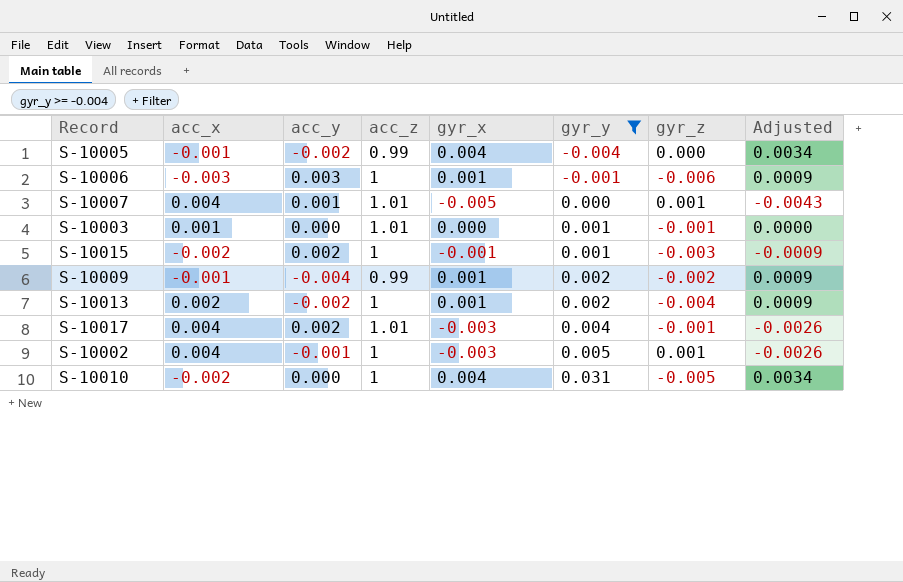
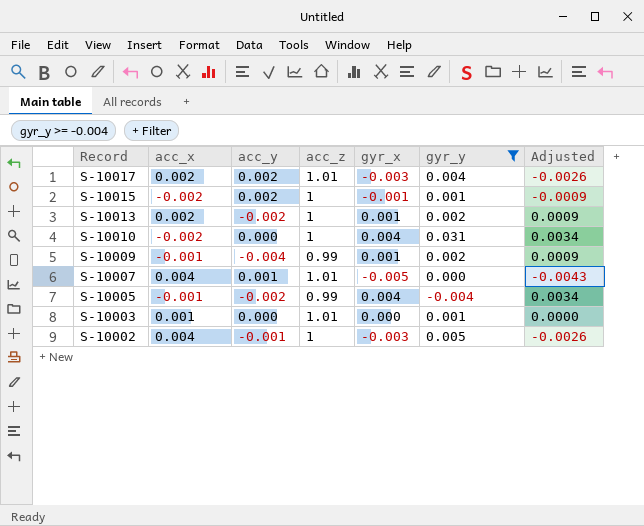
row order: gyr_y ascending -> Record descending
column gyr_z | position: 7 -> none
row S-10006: -0.003 | 0.003 | 1 | 0.001 | -0.001 | -0.006 | 0.0009 -> none
S-10017 | acc_x: 0.004 -> 0.002

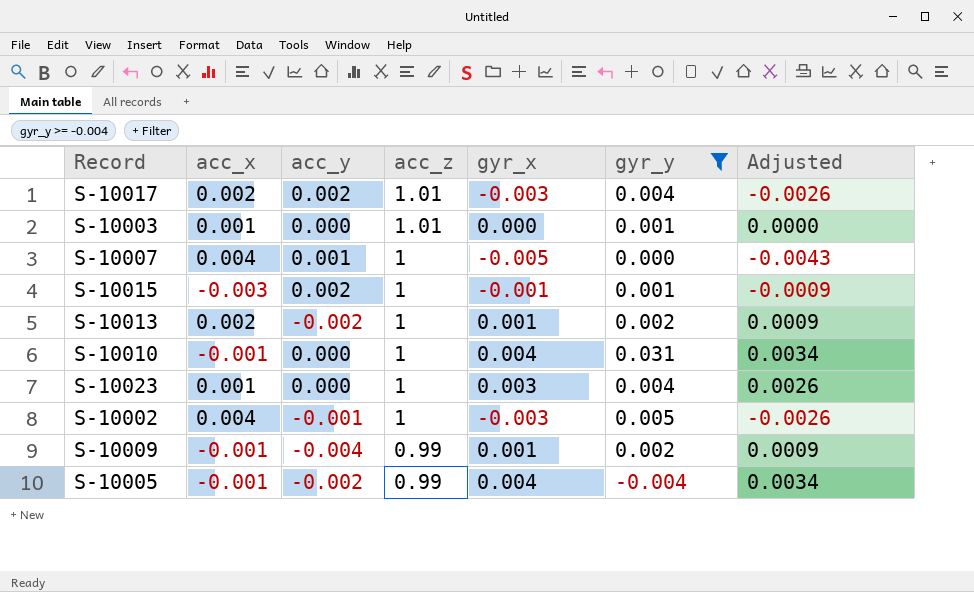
row order: Record descending -> acc_z descending
S-10007 | acc_z: 1.01 -> 1
S-10015 | acc_x: -0.002 -> -0.003
S-10010 | acc_x: -0.002 -> -0.001
row S-10023: none -> 0.001 | 0.000 | 1 | 0.003 | 0.004 | 0.0026

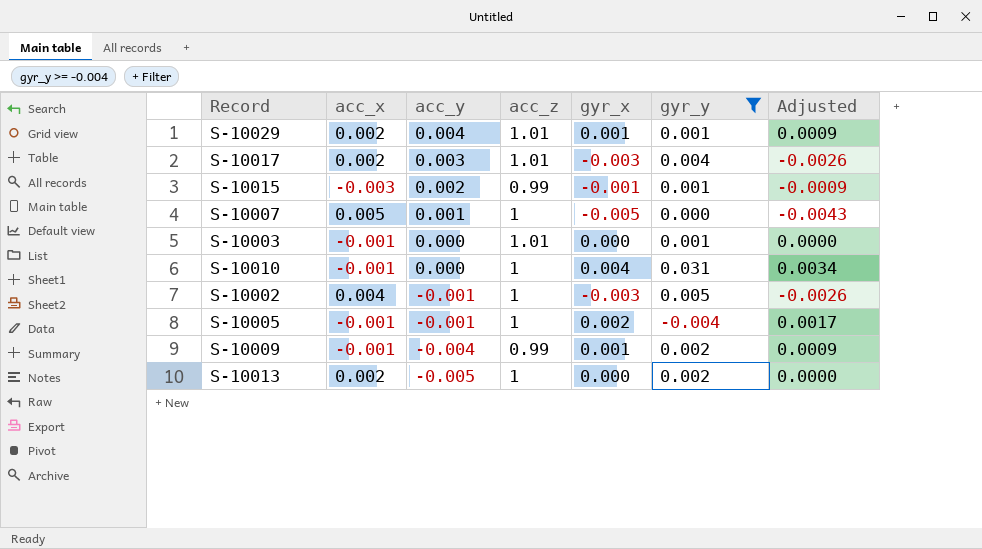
row order: acc_z descending -> acc_y descending
row S-10023: 0.001 | 0.000 | 1 | 0.003 | 0.004 | 0.0026 -> none
row S-10029: none -> 0.002 | 0.004 | 1.01 | 0.001 | 0.001 | 0.0009
S-10017 | acc_y: 0.002 -> 0.003
S-10015 | acc_z: 1 -> 0.99
S-10007 | acc_x: 0.004 -> 0.005
S-10003 | acc_x: 0.001 -> -0.001
S-10005 | acc_y: -0.002 -> -0.001
S-10005 | acc_z: 0.99 -> 1
S-10005 | gyr_x: 0.004 -> 0.002
S-10005 | Adjusted: 0.0034 -> 0.0017
S-10013 | acc_y: -0.002 -> -0.005
S-10013 | gyr_x: 0.001 -> 0.000
S-10013 | Adjusted: 0.0009 -> 0.0000

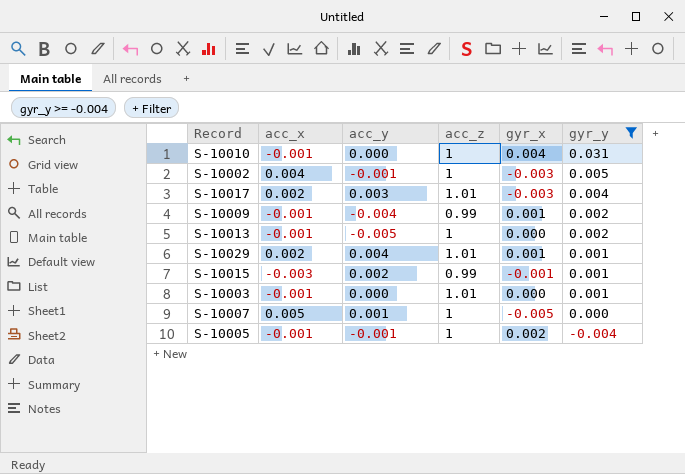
row order: acc_y descending -> gyr_y descending
column Adjusted | formula: [gyr_x] * 0.85 -> none
S-10013 | acc_x: 0.002 -> -0.001

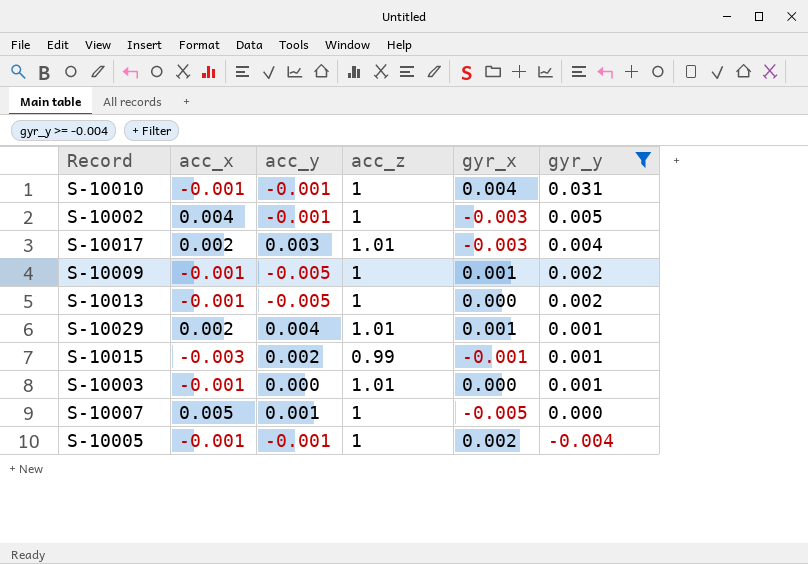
S-10010 | acc_y: 0.000 -> -0.001
S-10009 | acc_y: -0.004 -> -0.005
S-10009 | acc_z: 0.99 -> 1

